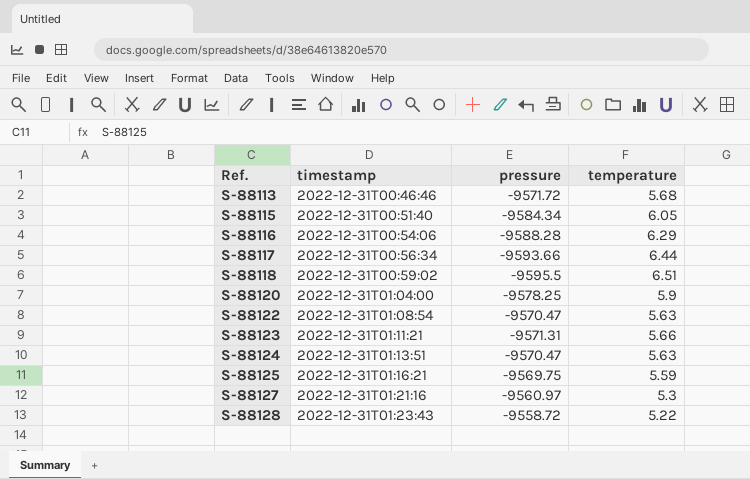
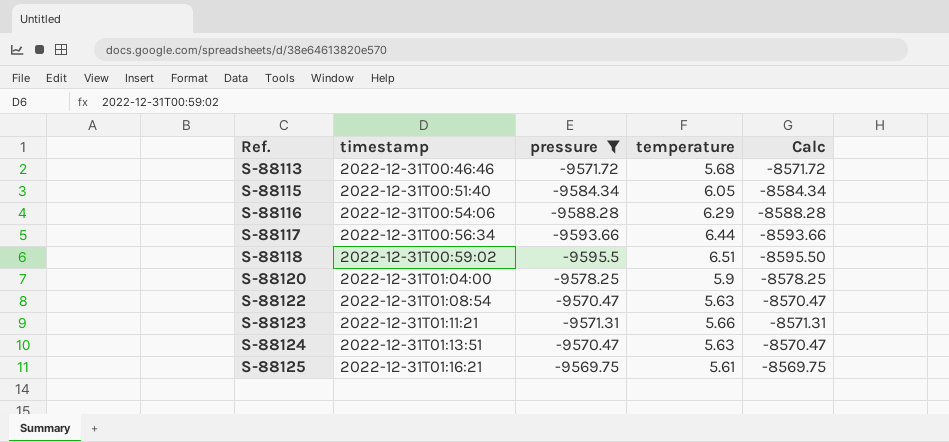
filter: none -> pressure <= -9569.75
column Calc | formula: none -> [pressure] + 1000
S-88125 | temperature: 5.59 -> 5.61

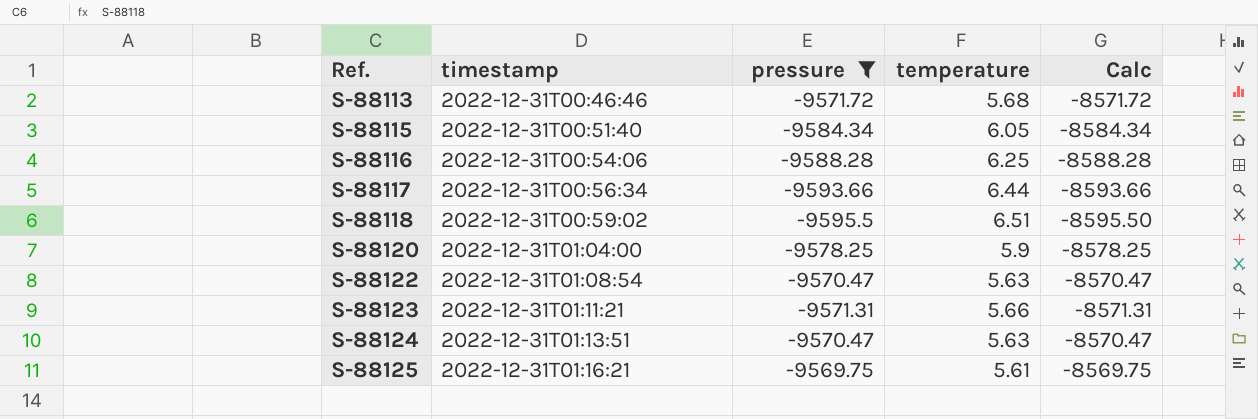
S-88116 | temperature: 6.29 -> 6.25

